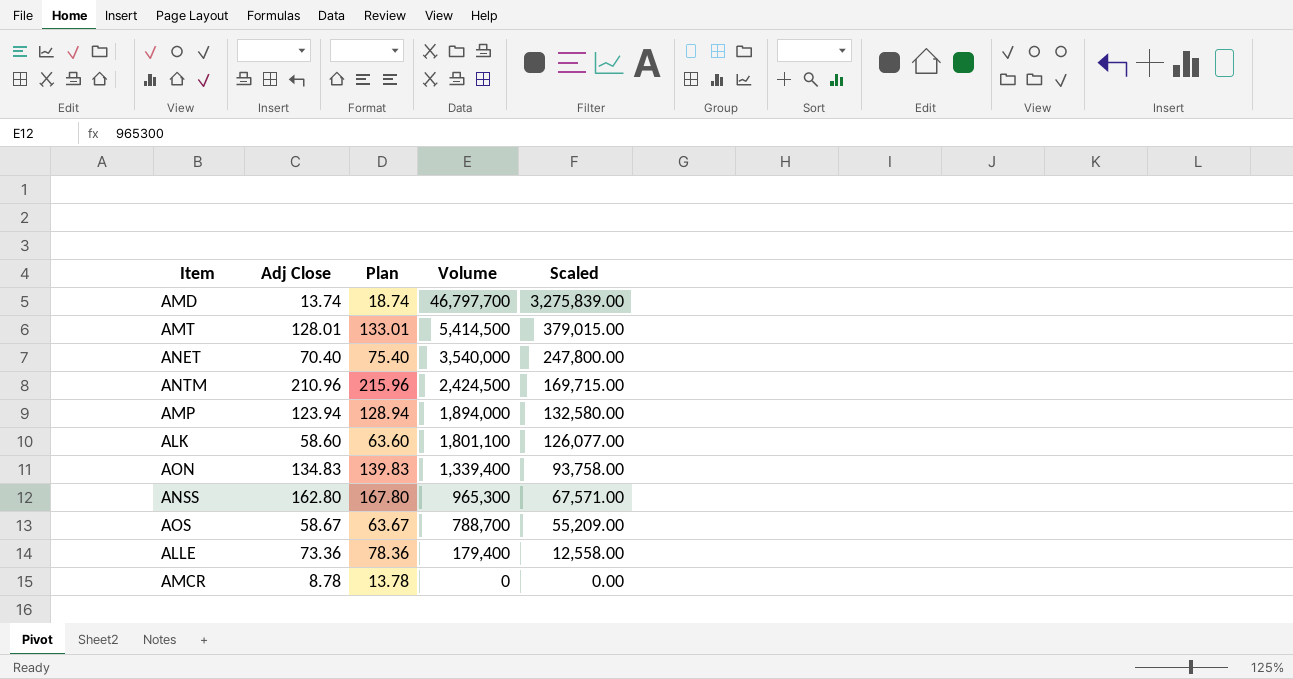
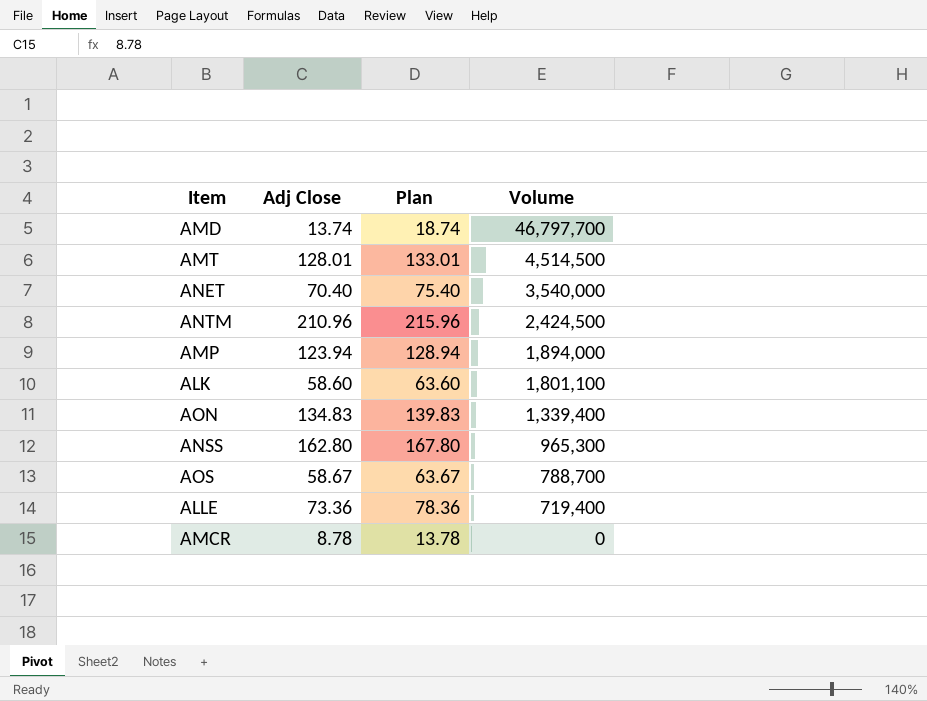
column Scaled | formula: [Volume] * 0.07 -> none
AMT | Volume: 5,414,500 -> 4,514,500
ALLE | Volume: 179,400 -> 719,400

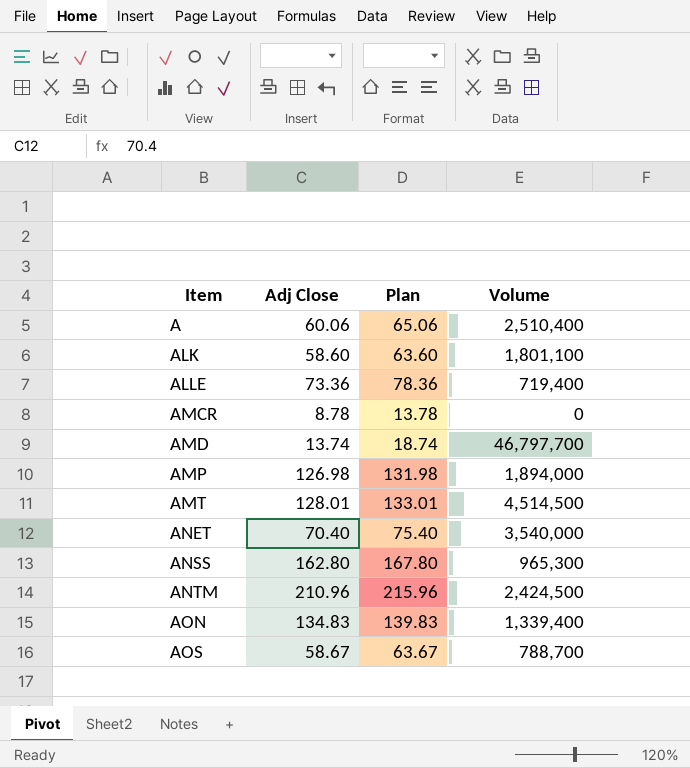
row order: Volume descending -> Item ascending
row A: none -> 60.06 | 65.06 | 2,510,400
AMP | Adj Close: 123.94 -> 126.98
AMP | Plan: 128.94 -> 131.98

